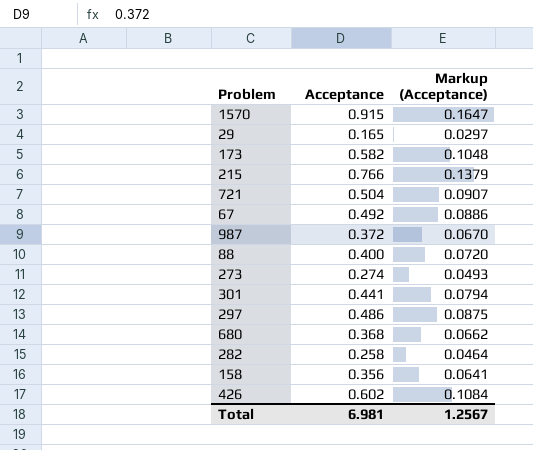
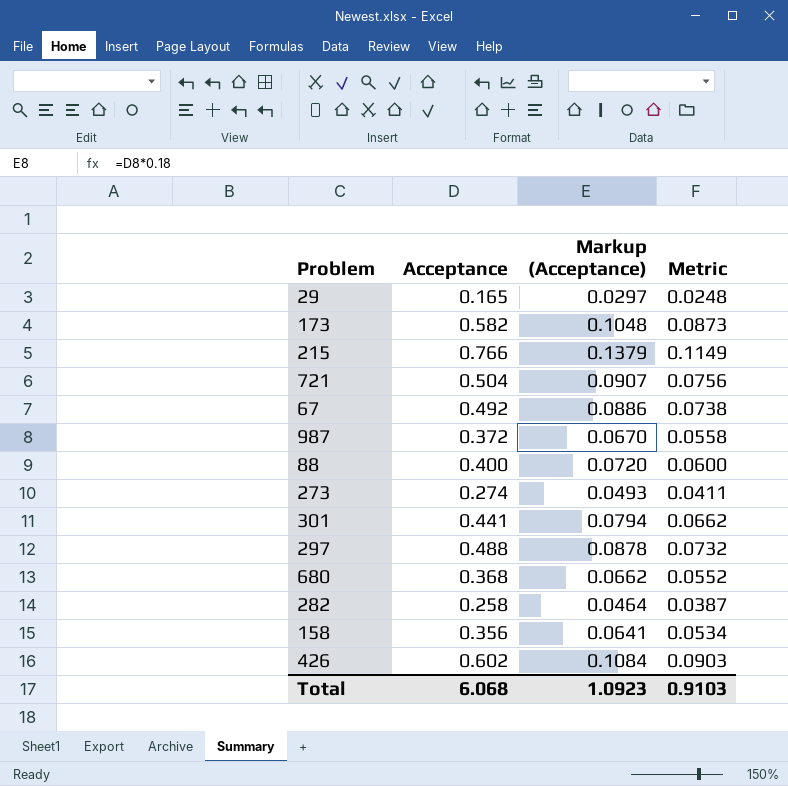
column Metric | formula: none -> [Acceptance] * 0.15
row 1570: 0.915 | 0.1647 -> none
297 | Acceptance: 0.486 -> 0.488
297 | Markup (Acceptance): 0.0875 -> 0.0878
Total | Acceptance: 6.981 -> 6.068
Total | Markup (Acceptance): 1.2567 -> 1.0923

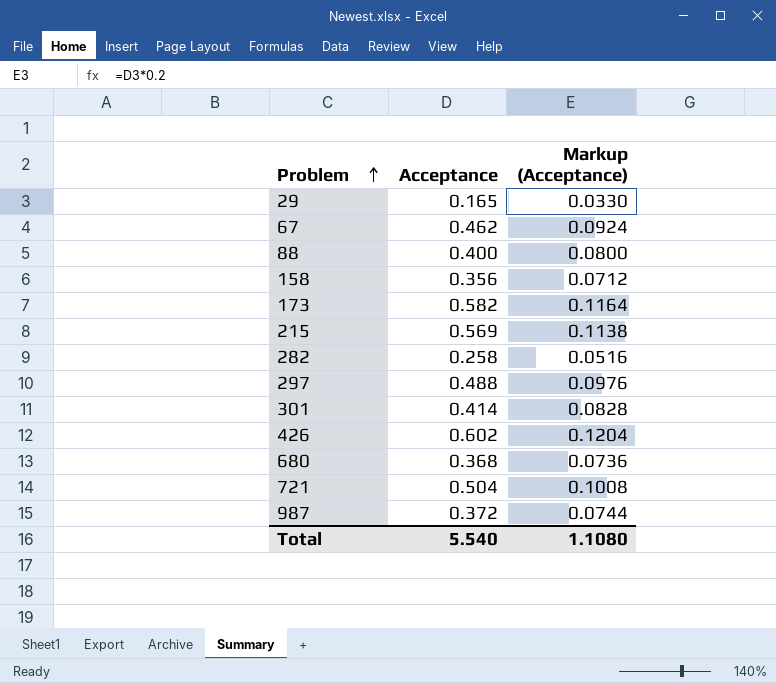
row order: none -> Problem ascending
column Metric | formula: [Acceptance] * 0.15 -> none
column Markup (Acceptance) | formula: [Acceptance] * 0.18 -> [Acceptance] * 0.2
row 273: 0.274 | 0.0493 | 0.0411 -> none
67 | Acceptance: 0.492 -> 0.462
215 | Acceptance: 0.766 -> 0.569
301 | Acceptance: 0.441 -> 0.414
Total | Acceptance: 6.068 -> 5.540
Total | Markup (Acceptance): 1.0923 -> 1.1080

